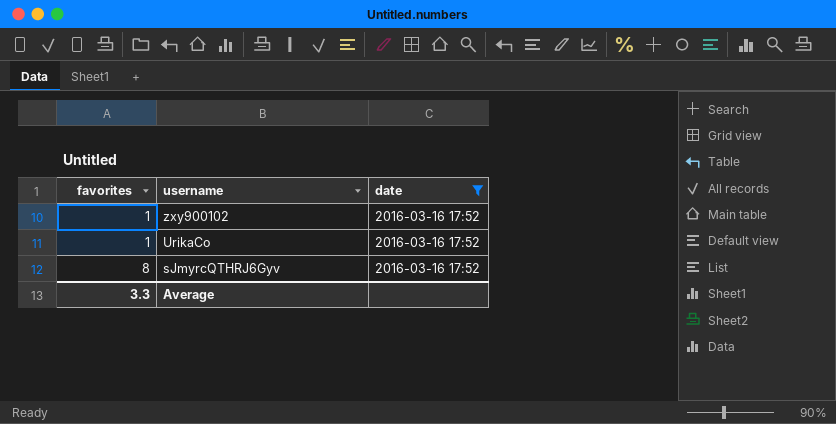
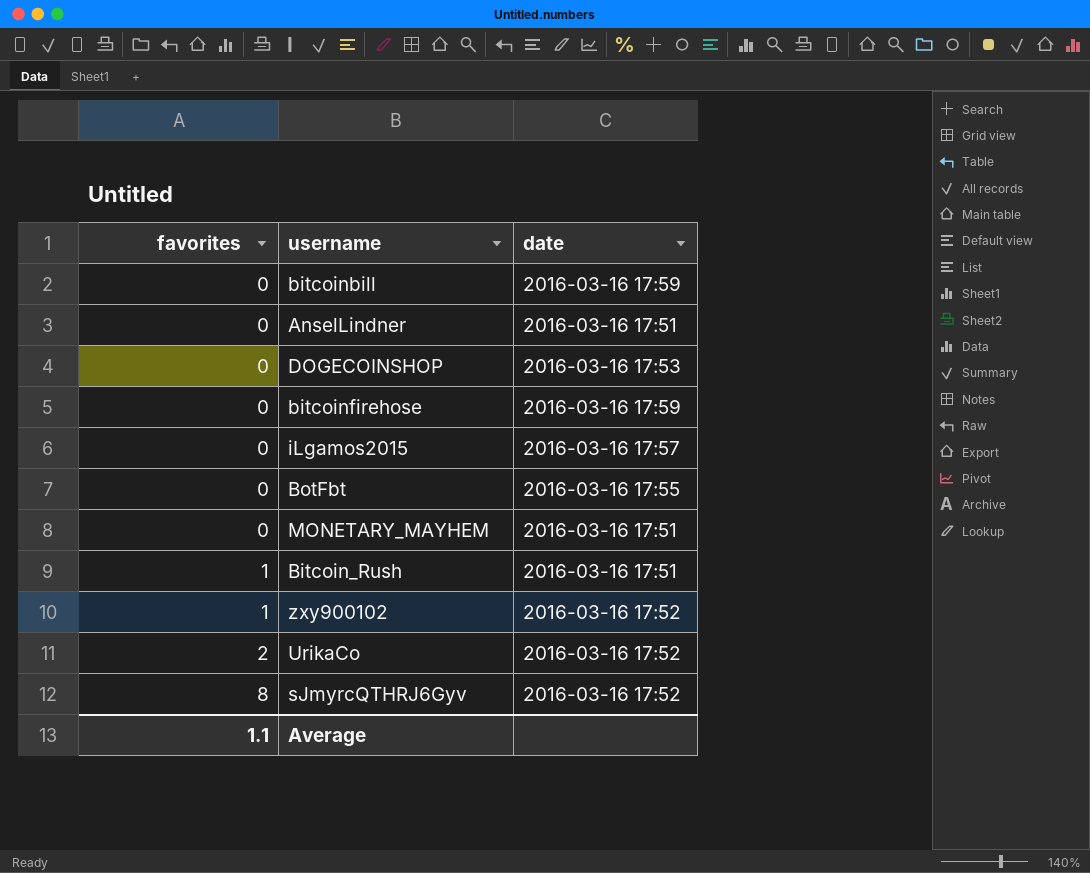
filter: date = 2016-03-16 17:52 -> none
UrikaCo | favorites: 1 -> 2
Average | favorites: 3.3 -> 1.1

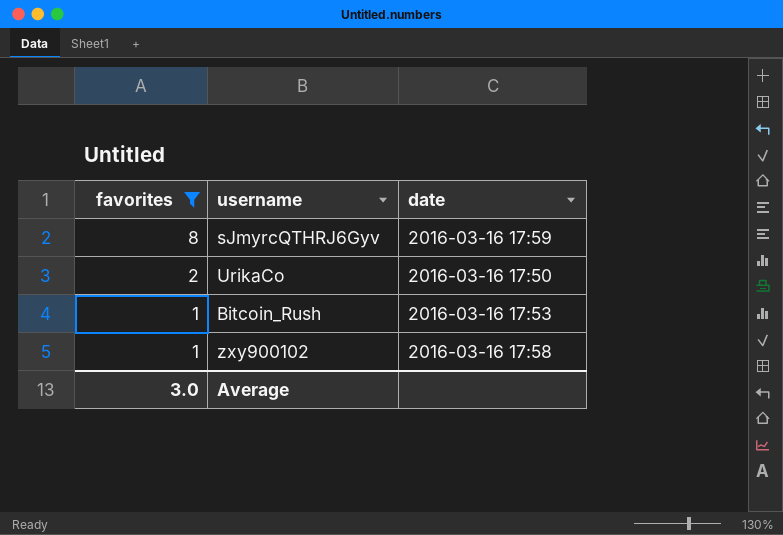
filter: none -> favorites != 0
row order: favorites ascending -> favorites descending
sJmyrcQTHRJ6Gyv | date: 2016-03-16 17:52 -> 2016-03-16 17:59
UrikaCo | date: 2016-03-16 17:52 -> 2016-03-16 17:50
Bitcoin_Rush | date: 2016-03-16 17:51 -> 2016-03-16 17:53
zxy900102 | date: 2016-03-16 17:52 -> 2016-03-16 17:58
Average | favorites: 1.1 -> 3.0

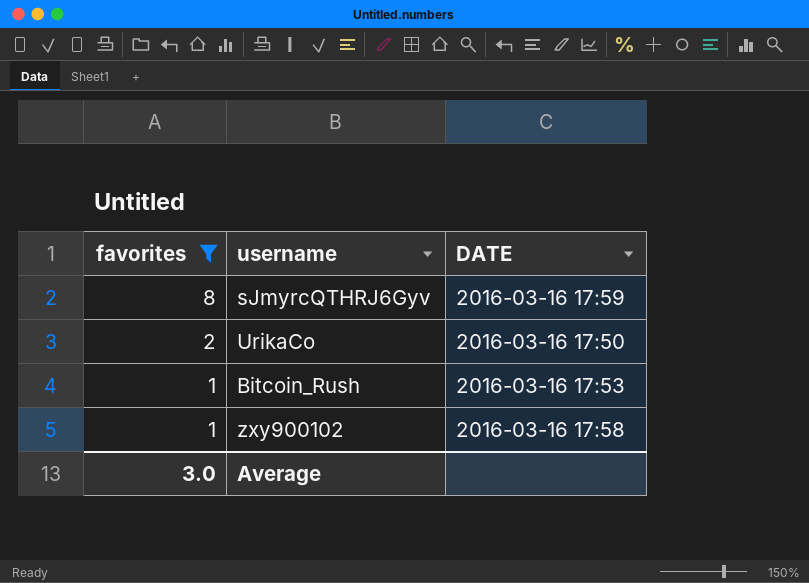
column name: date -> DATE

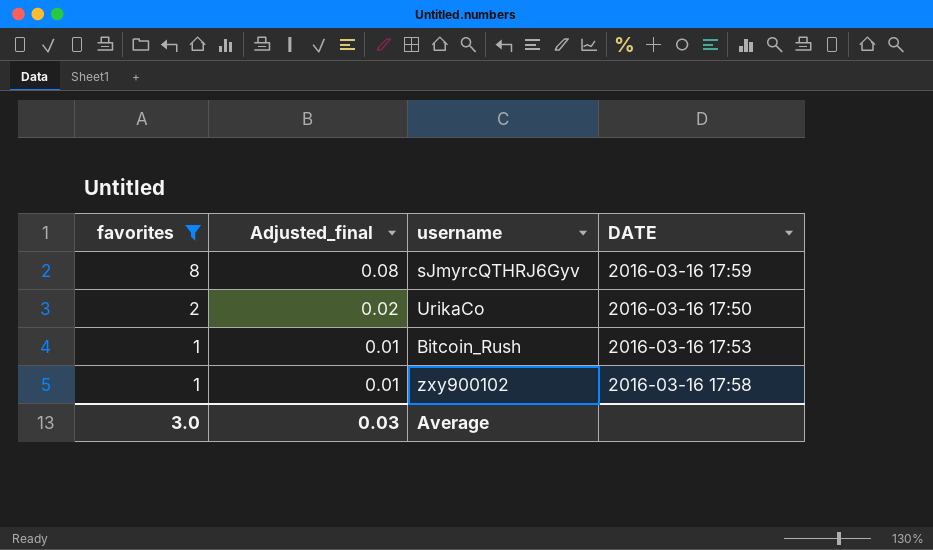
column Adjusted_final | formula: none -> [favorites] * 0.01

